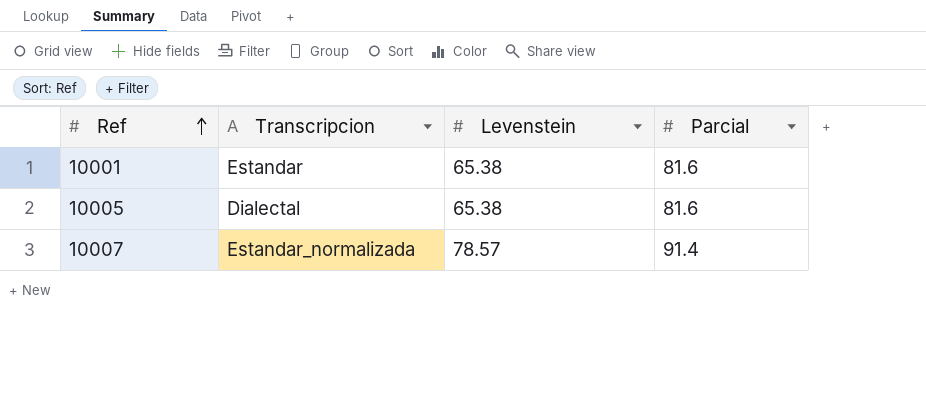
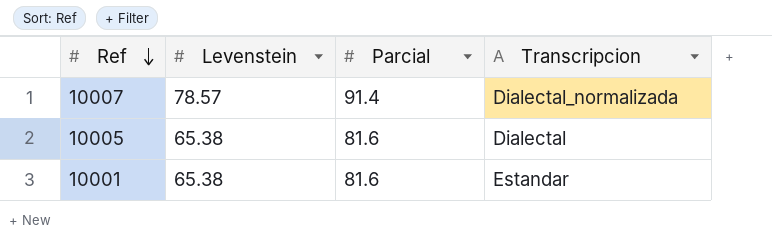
row order: Ref ascending -> Ref descending
column Transcripcion | position: 2 -> 4
10007 | Transcripcion: Estandar_normalizada -> Dialectal_normalizada

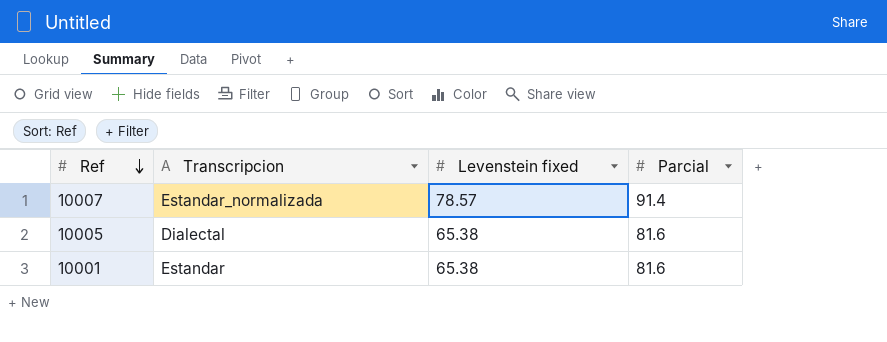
column Transcripcion | position: 4 -> 2
column name: Levenstein -> Levenstein fixed
10007 | Transcripcion: Dialectal_normalizada -> Estandar_normalizada

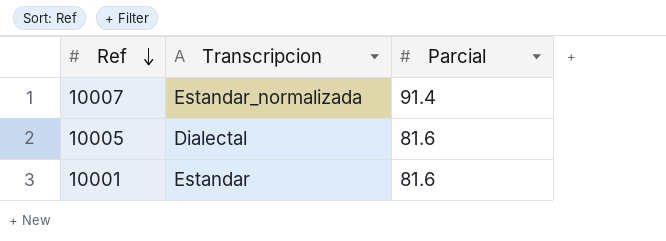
column Levenstein fixed | position: 3 -> none

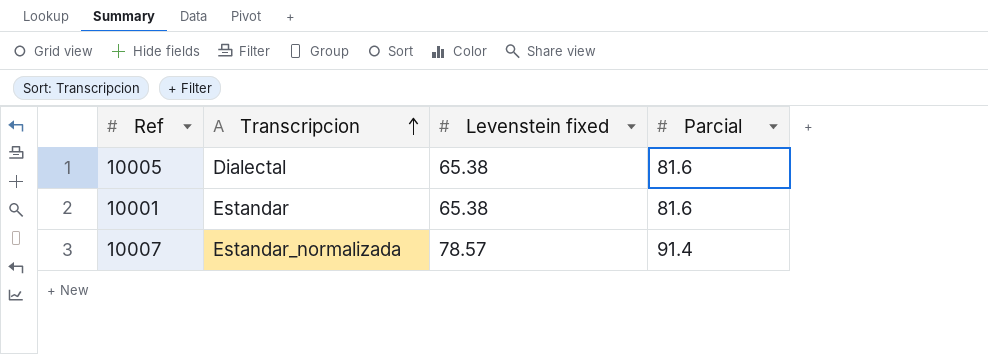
row order: Ref descending -> Transcripcion ascending
column Levenstein fixed | position: none -> 3

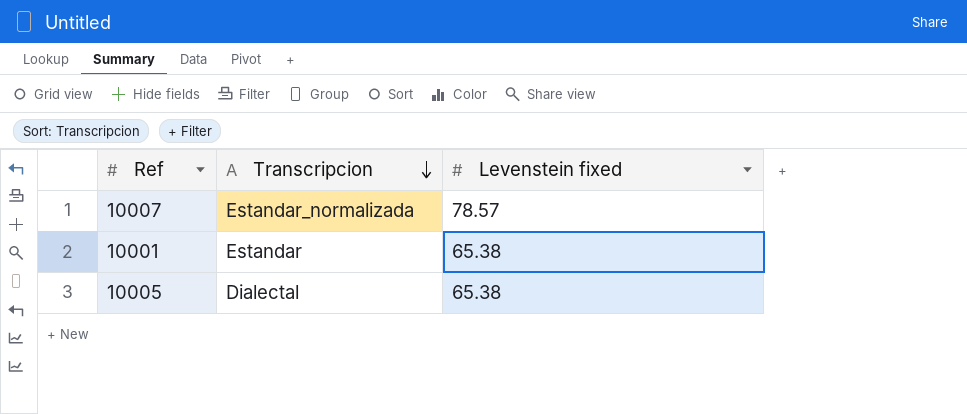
row order: Transcripcion ascending -> Transcripcion descending
column Parcial | position: 4 -> none

